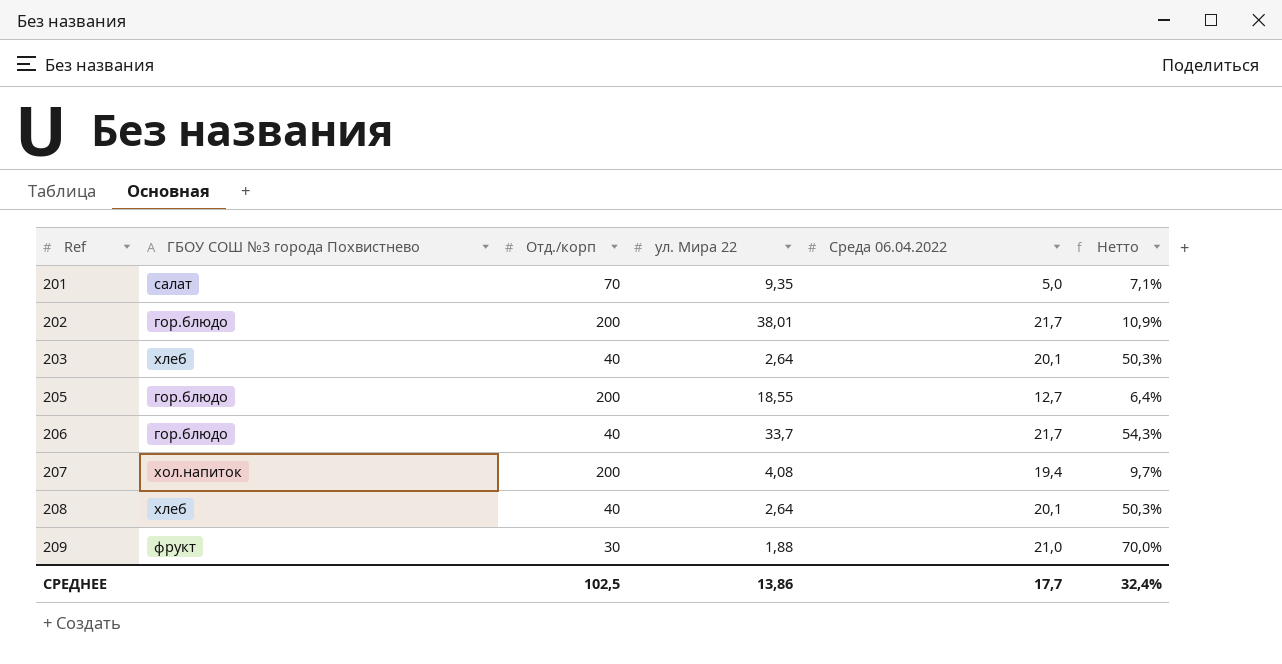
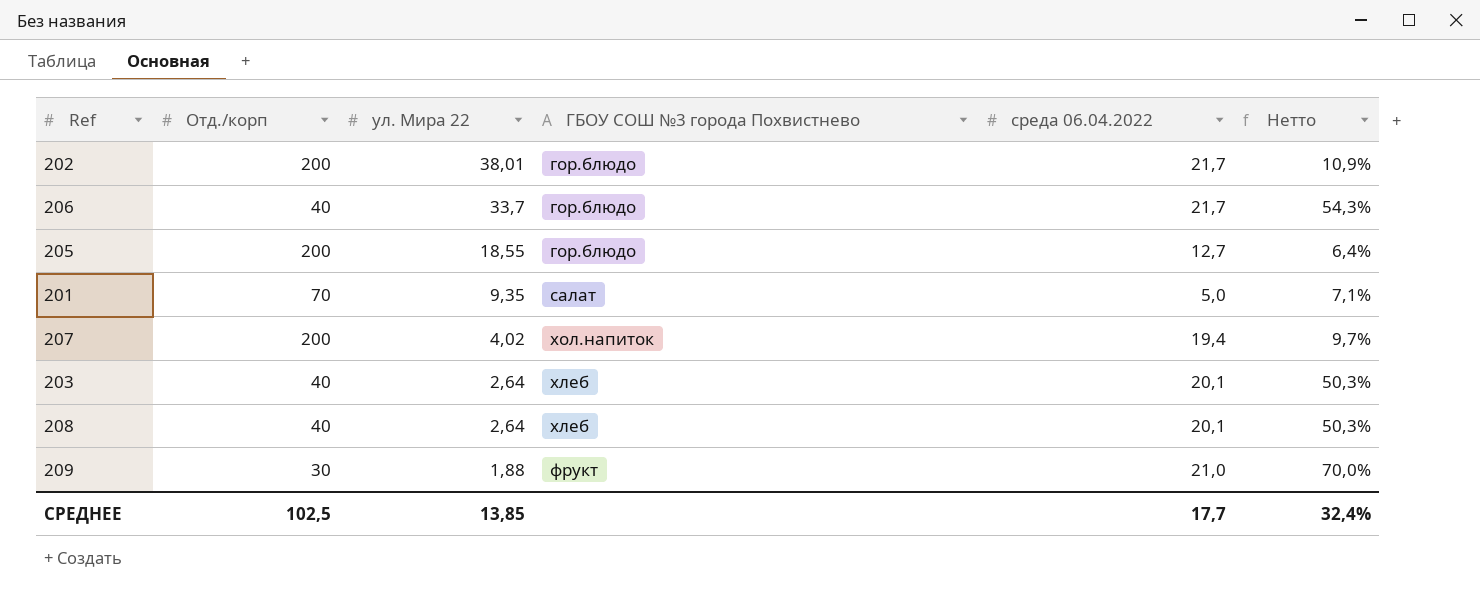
row order: Ref ascending -> ул. Мира 22 descending
column ГБОУ СОШ №3 города Похвистнево | position: 2 -> 4
column name: Среда 06.04.2022 -> среда 06.04.2022
207 | ул. Мира 22: 4,08 -> 4,02
СРЕДНЕЕ | ул. Мира 22: 13,86 -> 13,85

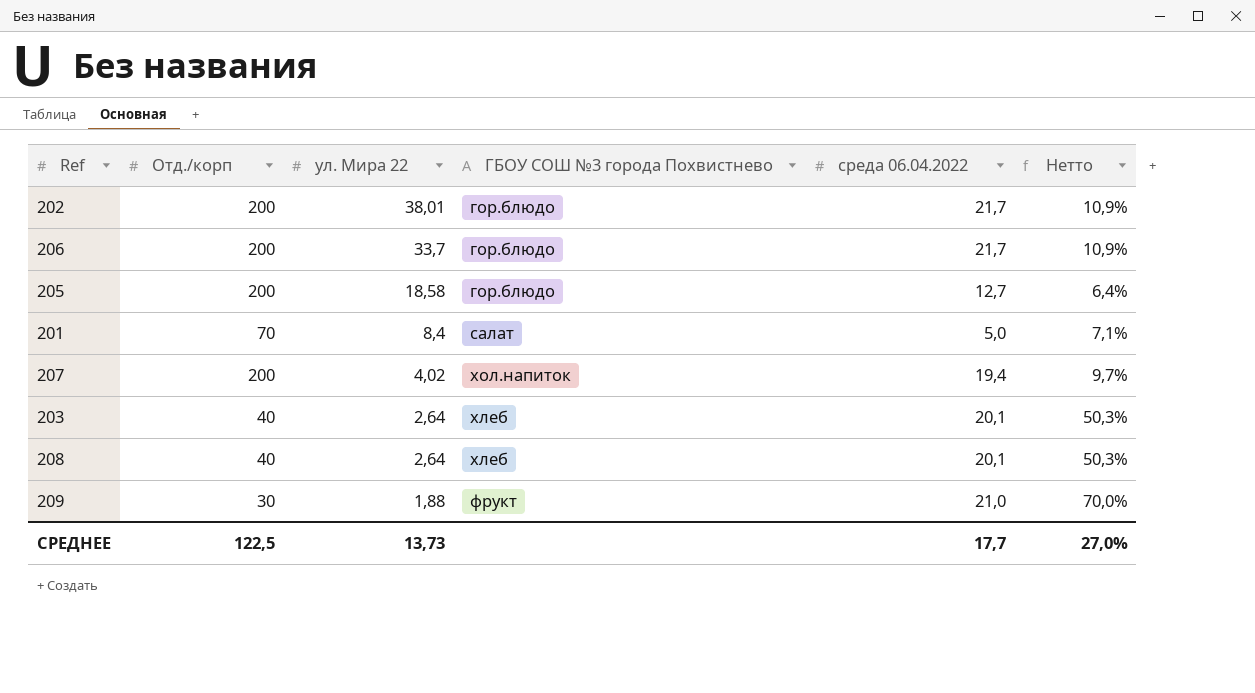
206 | Отд./корп: 40 -> 200
206 | Нетто: 54,3% -> 10,9%
205 | ул. Мира 22: 18,55 -> 18,58
201 | ул. Мира 22: 9,35 -> 8,4
СРЕДНЕЕ | Отд./корп: 102,5 -> 122,5
СРЕДНЕЕ | ул. Мира 22: 13,85 -> 13,73
СРЕДНЕЕ | Нетто: 32,4% -> 27,0%

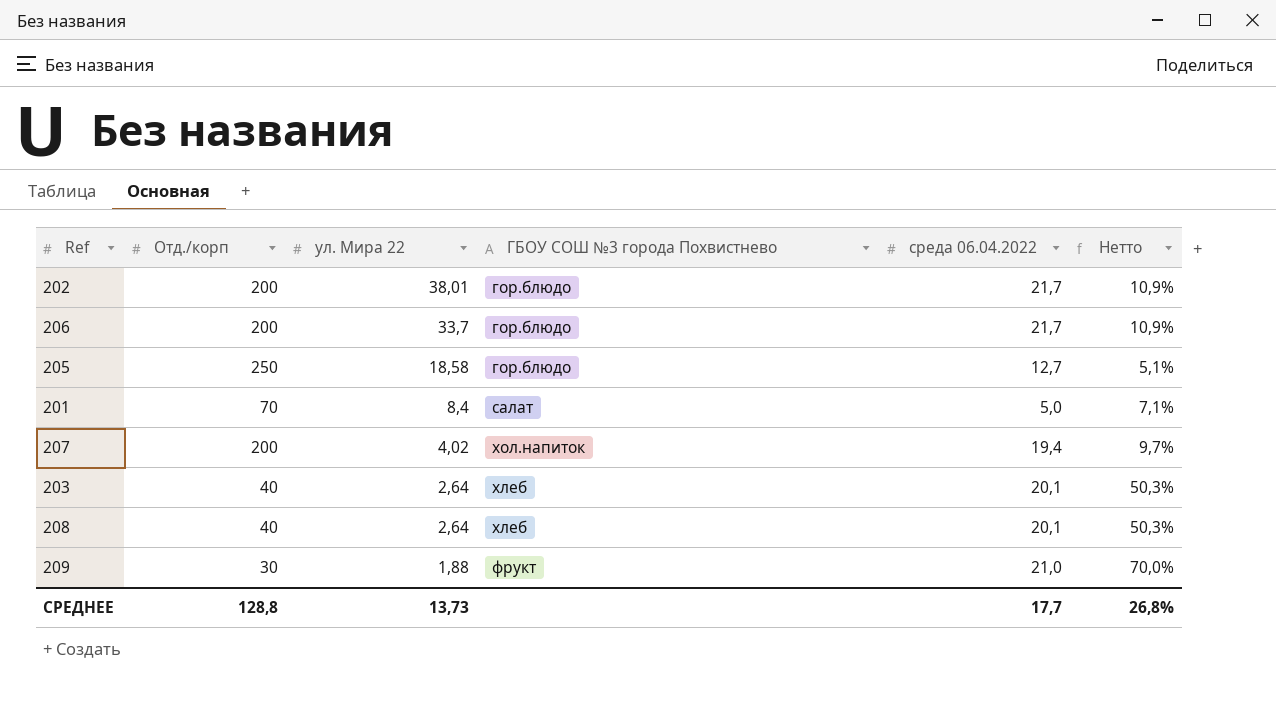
205 | Отд./корп: 200 -> 250
205 | Нетто: 6,4% -> 5,1%
СРЕДНЕЕ | Отд./корп: 122,5 -> 128,8
СРЕДНЕЕ | Нетто: 27,0% -> 26,8%

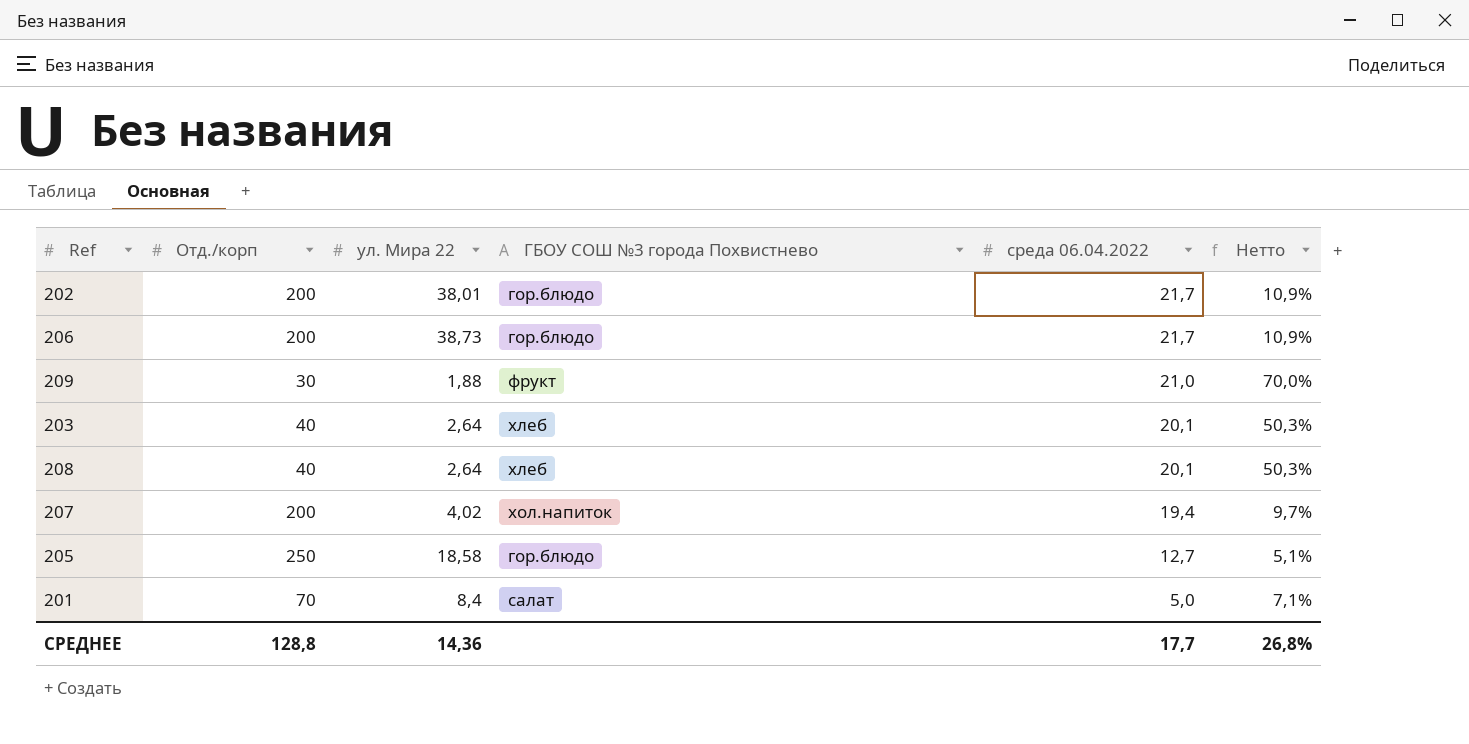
row order: ул. Мира 22 descending -> среда 06.04.2022 descending
206 | ул. Мира 22: 33,7 -> 38,73
СРЕДНЕЕ | ул. Мира 22: 13,73 -> 14,36

